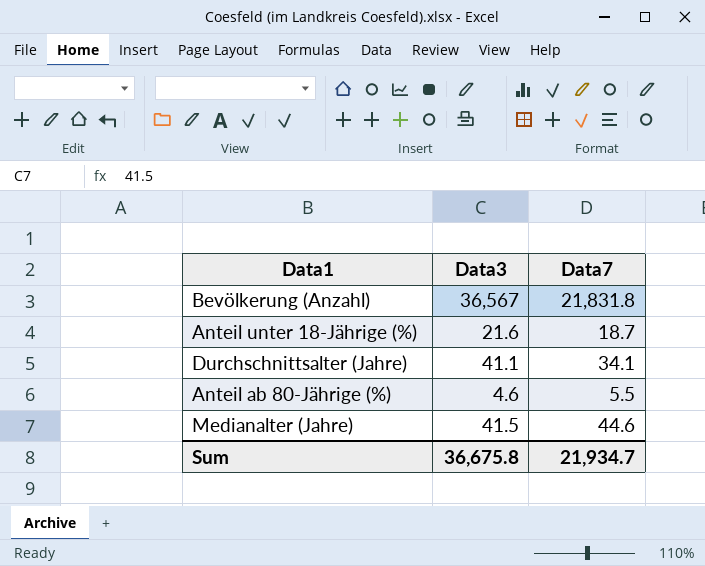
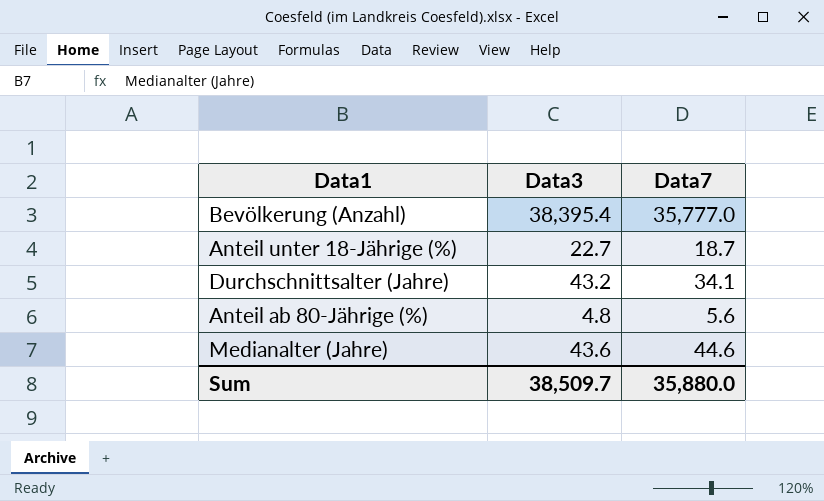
Bevölkerung (Anzahl) | Data3: 36,567 -> 38,395.4
Bevölkerung (Anzahl) | Data7: 21,831.8 -> 35,777.0
Anteil unter 18-Jährige (%) | Data3: 21.6 -> 22.7
Durchschnittsalter (Jahre) | Data3: 41.1 -> 43.2
Anteil ab 80-Jährige (%) | Data3: 4.6 -> 4.8
Anteil ab 80-Jährige (%) | Data7: 5.5 -> 5.6
Medianalter (Jahre) | Data3: 41.5 -> 43.6
Sum | Data3: 36,675.8 -> 38,509.7
Sum | Data7: 21,934.7 -> 35,880.0

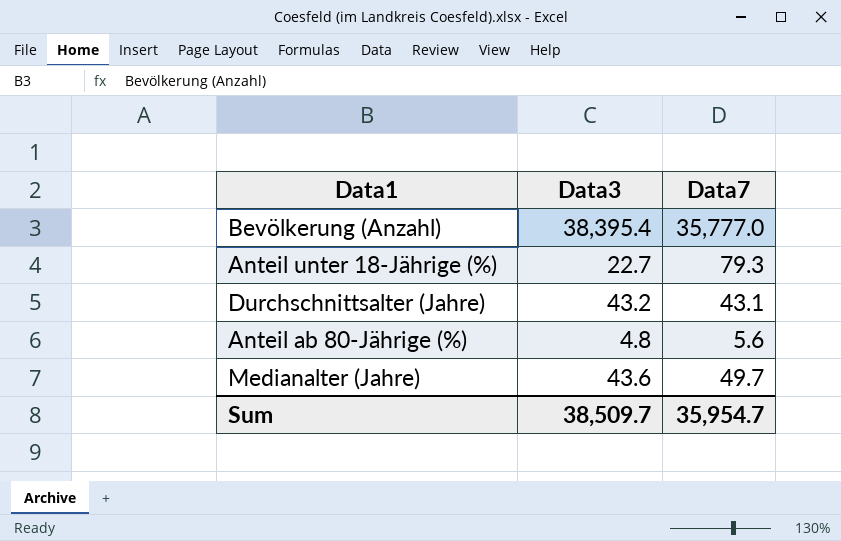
Anteil unter 18-Jährige (%) | Data7: 18.7 -> 79.3
Durchschnittsalter (Jahre) | Data7: 34.1 -> 43.1
Medianalter (Jahre) | Data7: 44.6 -> 49.7
Sum | Data7: 35,880.0 -> 35,954.7

